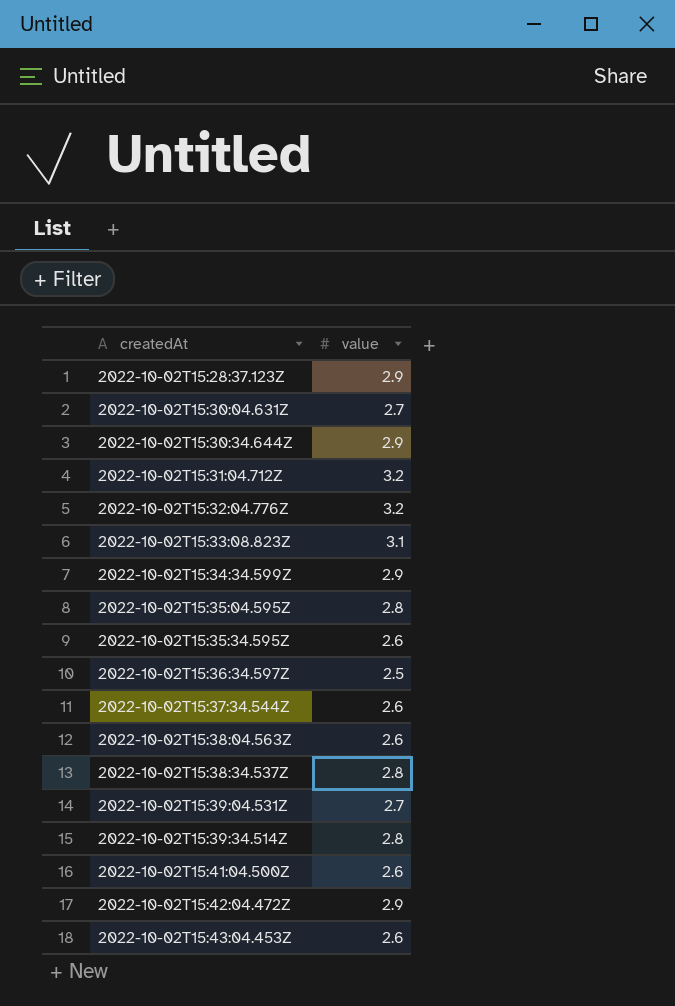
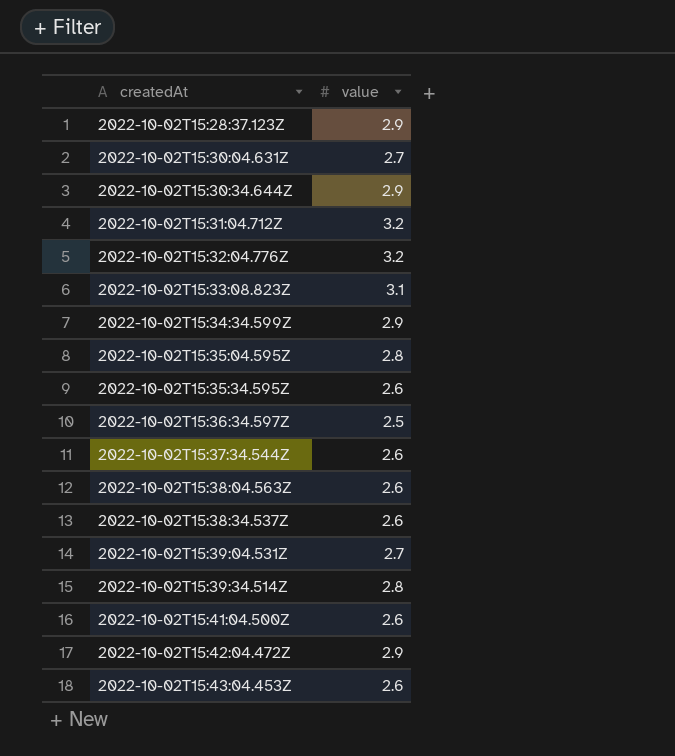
2022-10-02T15:38:34.537Z | value: 2.8 -> 2.6

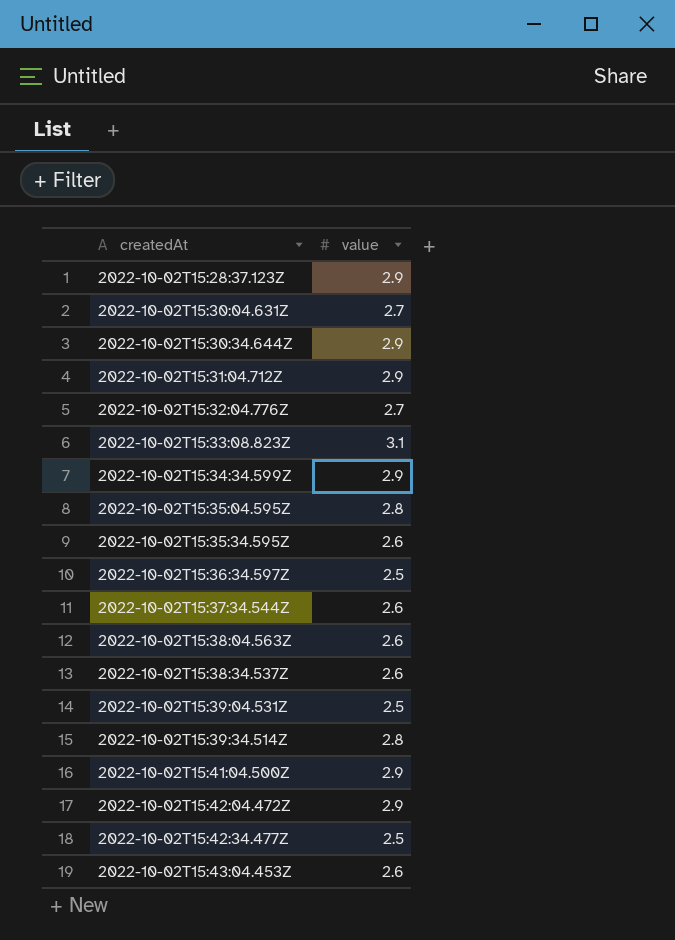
2022-10-02T15:31:04.712Z | value: 3.2 -> 2.9
2022-10-02T15:32:04.776Z | value: 3.2 -> 2.7
2022-10-02T15:39:04.531Z | value: 2.7 -> 2.5
2022-10-02T15:41:04.500Z | value: 2.6 -> 2.9
row 2022-10-02T15:42:34.477Z: none -> 2.5

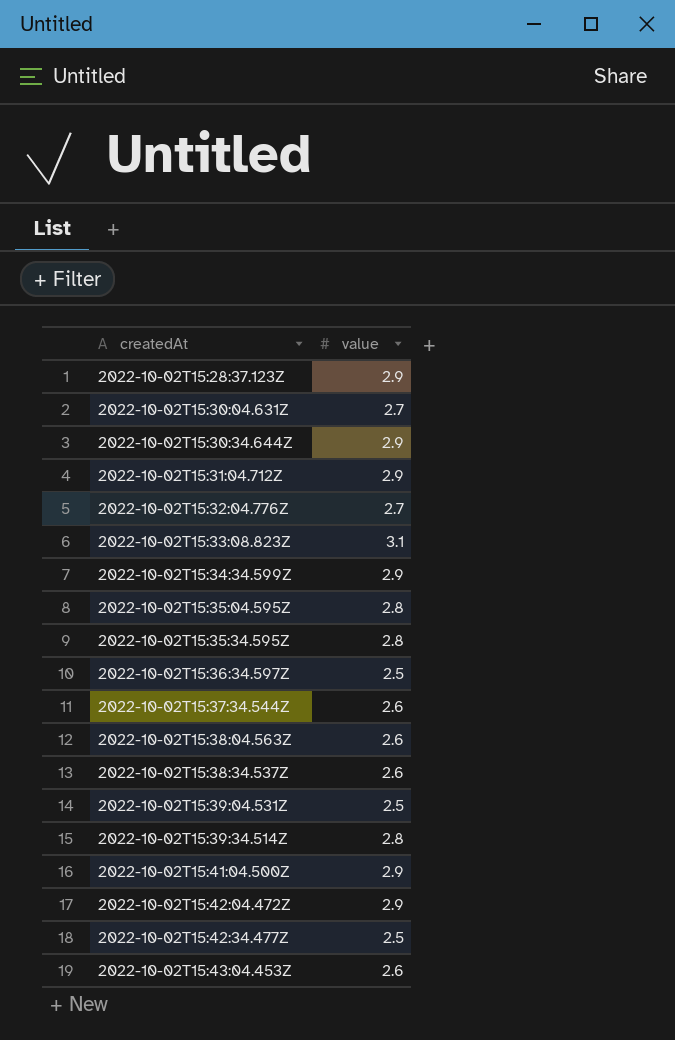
2022-10-02T15:35:34.595Z | value: 2.6 -> 2.8

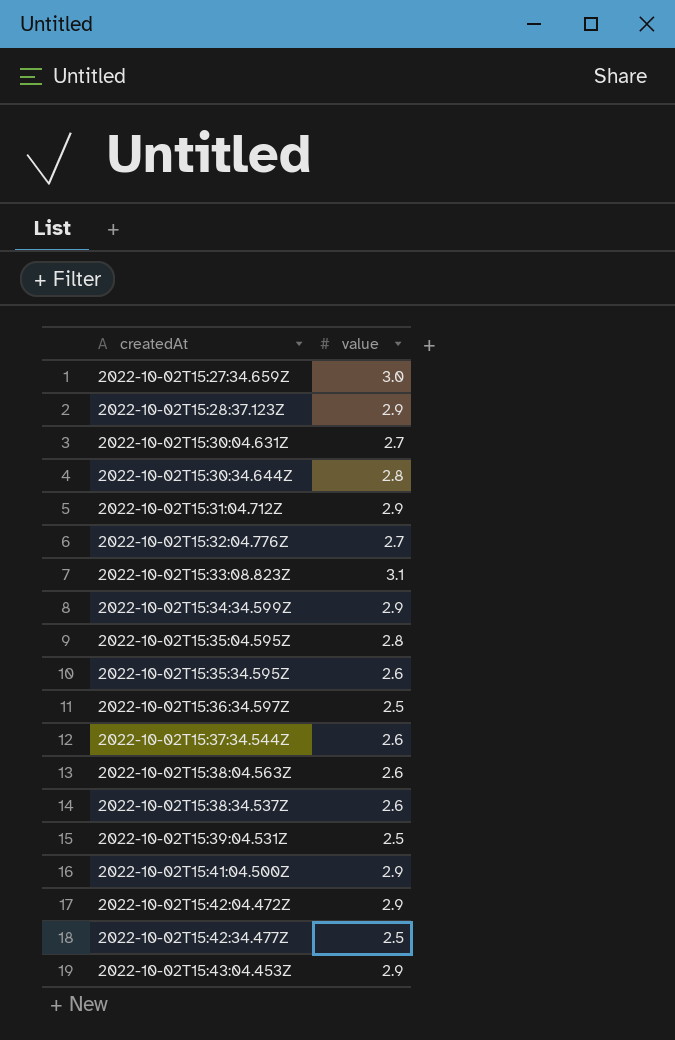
row 2022-10-02T15:39:34.514Z: 2.8 -> none
row 2022-10-02T15:27:34.659Z: none -> 3.0
2022-10-02T15:30:34.644Z | value: 2.9 -> 2.8
2022-10-02T15:35:34.595Z | value: 2.8 -> 2.6
2022-10-02T15:43:04.453Z | value: 2.6 -> 2.9

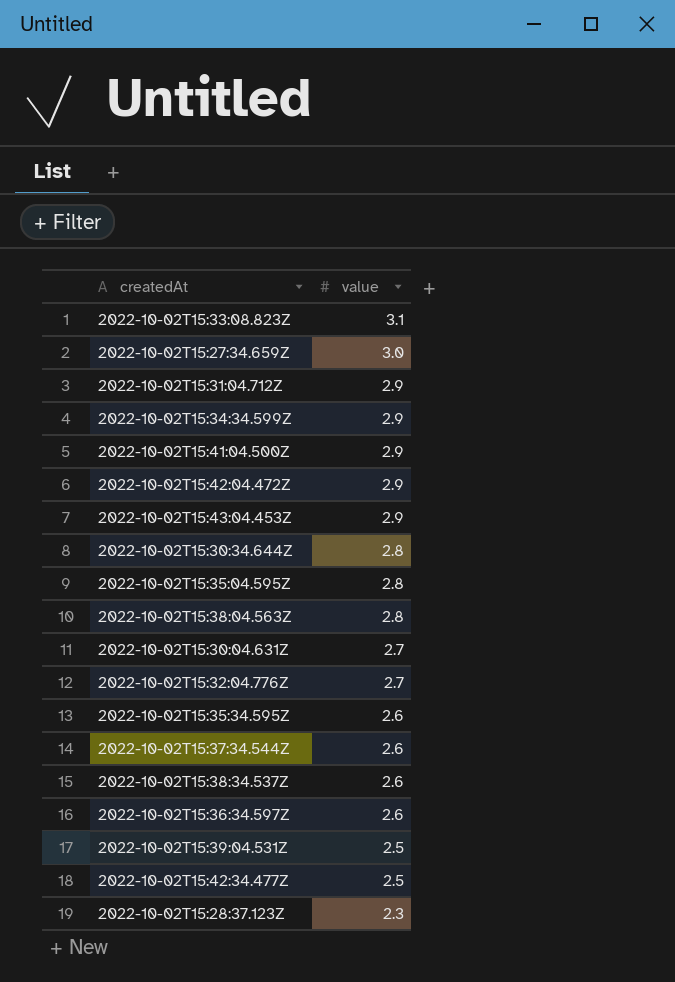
row order: createdAt ascending -> value descending
2022-10-02T15:38:04.563Z | value: 2.6 -> 2.8
2022-10-02T15:36:34.597Z | value: 2.5 -> 2.6
2022-10-02T15:28:37.123Z | value: 2.9 -> 2.3

